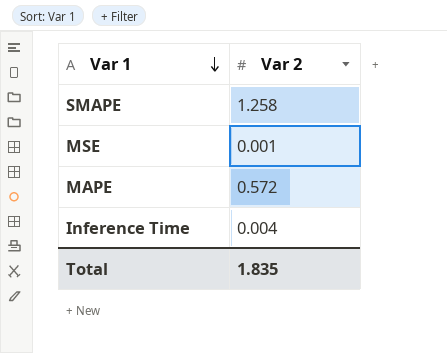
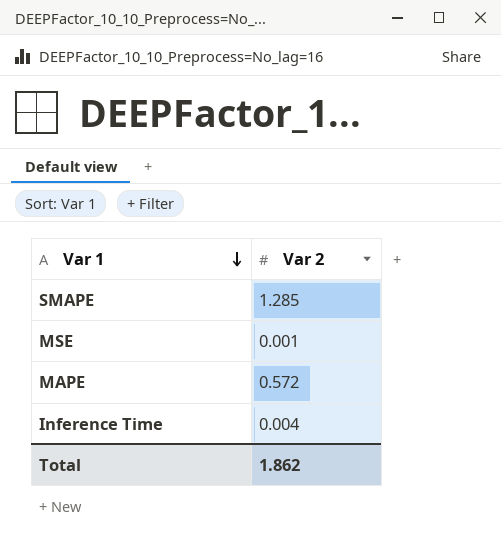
SMAPE | Var 2: 1.258 -> 1.285
Total | Var 2: 1.835 -> 1.862

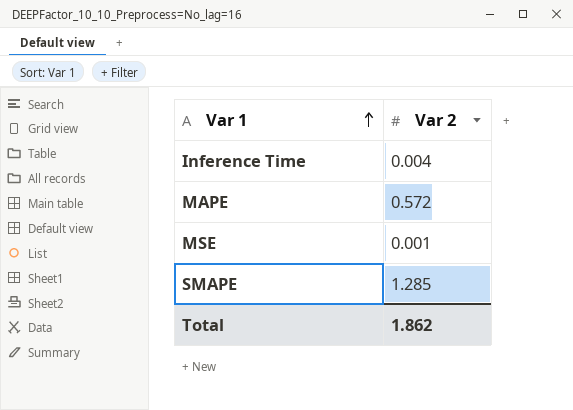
row order: Var 1 descending -> Var 1 ascending

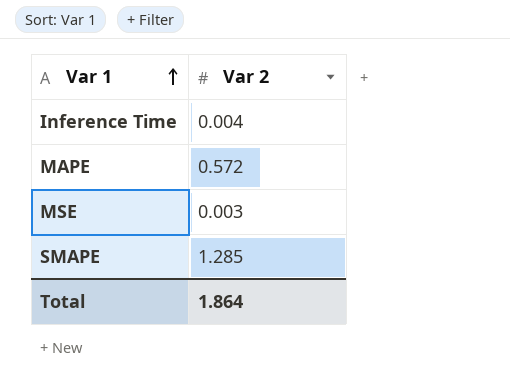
MSE | Var 2: 0.001 -> 0.003
Total | Var 2: 1.862 -> 1.864

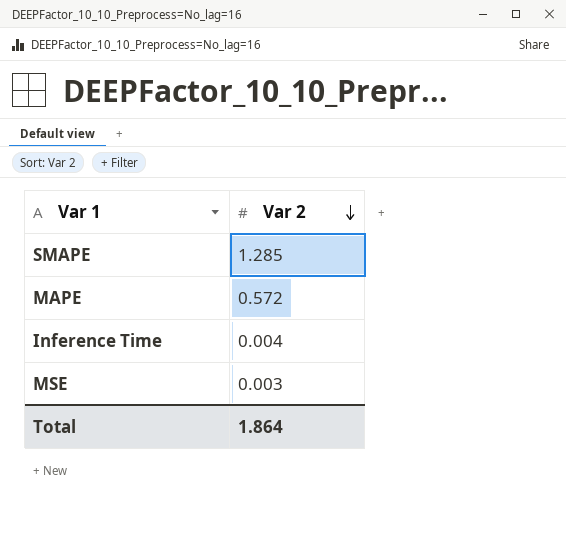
row order: Var 1 ascending -> Var 2 descending

